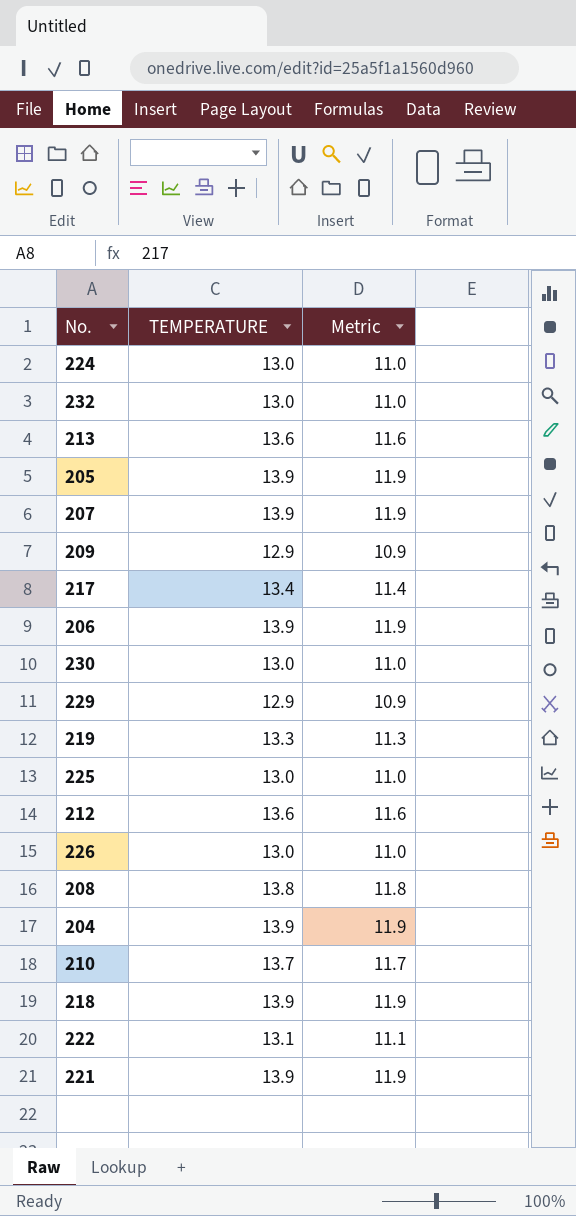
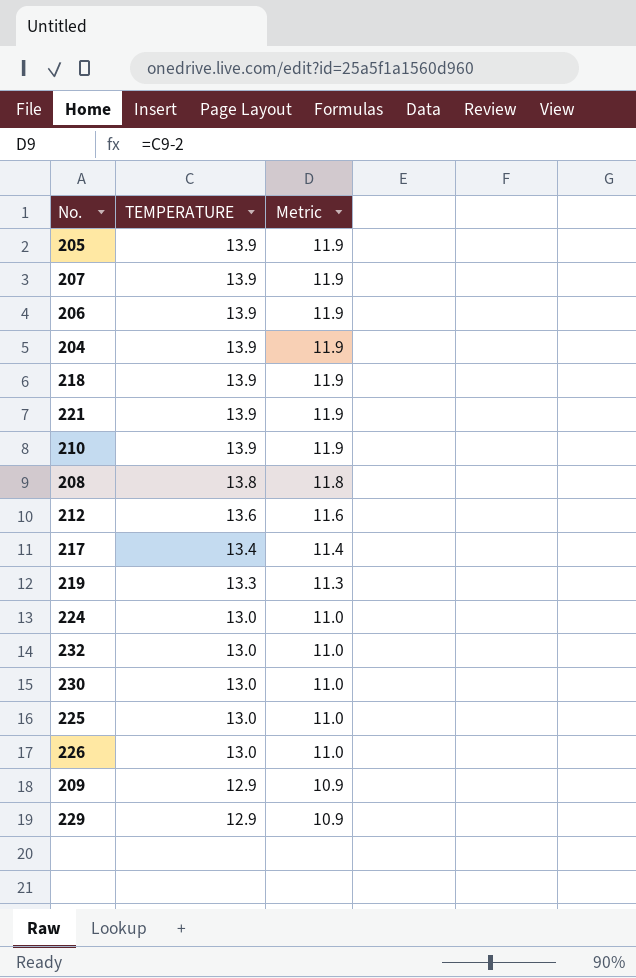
row order: none -> TEMPERATURE descending
row 213: 13.6 | 11.6 -> none
row 222: 13.1 | 11.1 -> none
210 | TEMPERATURE: 13.7 -> 13.9
210 | Metric: 11.7 -> 11.9

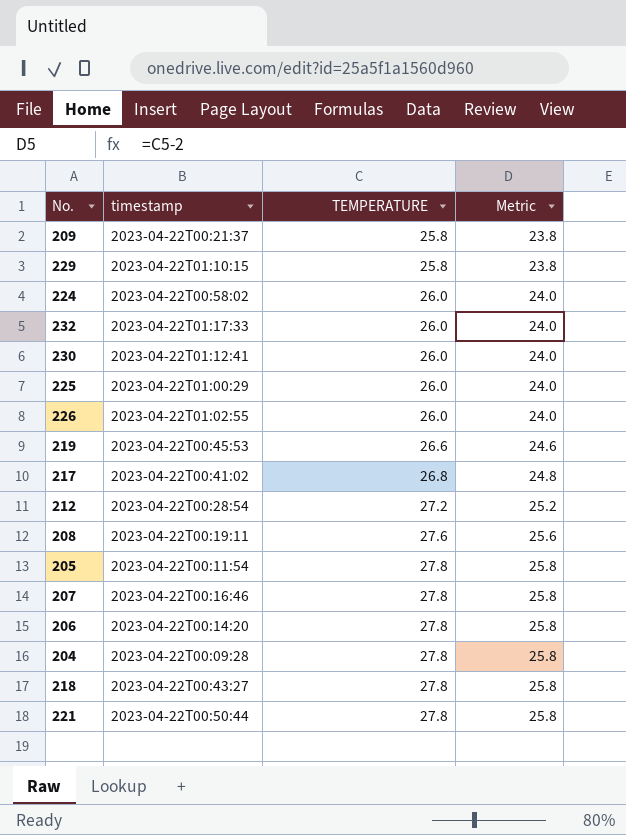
row order: TEMPERATURE descending -> TEMPERATURE ascending
column timestamp | position: none -> 2
row 210: 13.9 | 11.9 -> none
209 | TEMPERATURE: 12.9 -> 25.8
209 | Metric: 10.9 -> 23.8
229 | TEMPERATURE: 12.9 -> 25.8
229 | Metric: 10.9 -> 23.8
224 | TEMPERATURE: 13.0 -> 26.0
224 | Metric: 11.0 -> 24.0
232 | TEMPERATURE: 13.0 -> 26.0
232 | Metric: 11.0 -> 24.0
230 | TEMPERATURE: 13.0 -> 26.0
230 | Metric: 11.0 -> 24.0
225 | TEMPERATURE: 13.0 -> 26.0
225 | Metric: 11.0 -> 24.0
226 | TEMPERATURE: 13.0 -> 26.0
226 | Metric: 11.0 -> 24.0
219 | TEMPERATURE: 13.3 -> 26.6
219 | Metric: 11.3 -> 24.6
217 | TEMPERATURE: 13.4 -> 26.8
217 | Metric: 11.4 -> 24.8
212 | TEMPERATURE: 13.6 -> 27.2
212 | Metric: 11.6 -> 25.2
208 | TEMPERATURE: 13.8 -> 27.6
208 | Metric: 11.8 -> 25.6
205 | TEMPERATURE: 13.9 -> 27.8
205 | Metric: 11.9 -> 25.8
207 | TEMPERATURE: 13.9 -> 27.8
207 | Metric: 11.9 -> 25.8
206 | TEMPERATURE: 13.9 -> 27.8
206 | Metric: 11.9 -> 25.8
204 | TEMPERATURE: 13.9 -> 27.8
204 | Metric: 11.9 -> 25.8
218 | TEMPERATURE: 13.9 -> 27.8
218 | Metric: 11.9 -> 25.8
221 | TEMPERATURE: 13.9 -> 27.8
221 | Metric: 11.9 -> 25.8

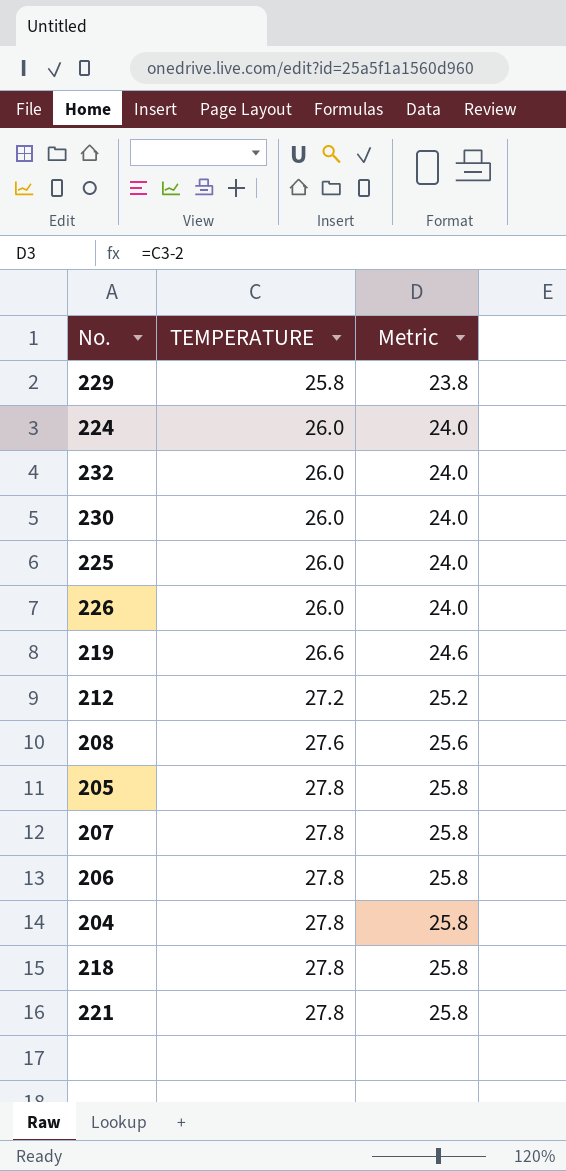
column timestamp | position: 2 -> none
row 209: 2023-04-22T00:21:37 | 25.8 | 23.8 -> none
row 217: 2023-04-22T00:41:02 | 26.8 | 24.8 -> none

